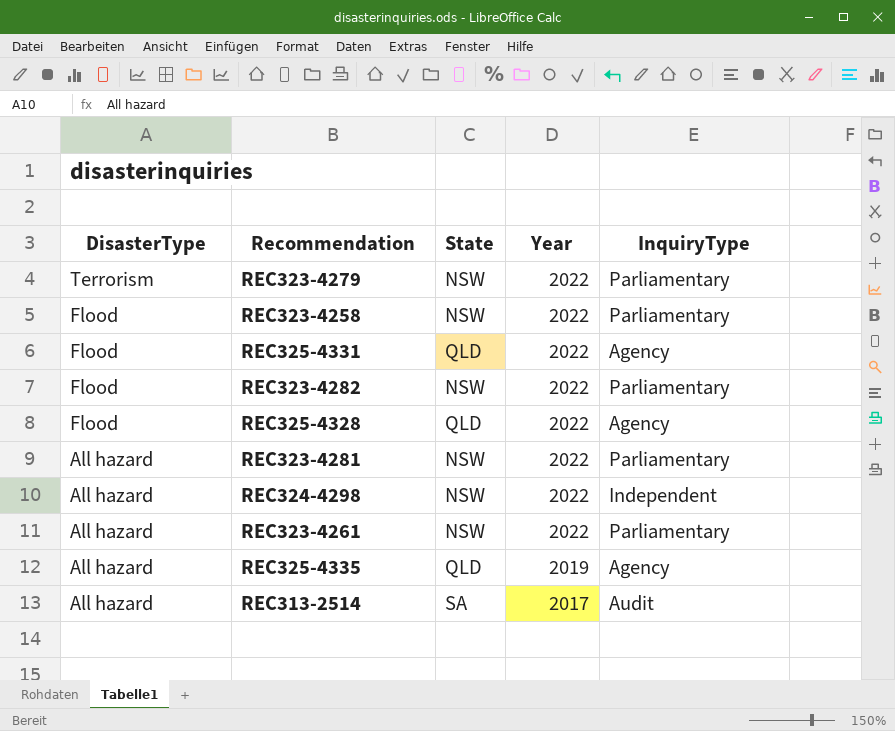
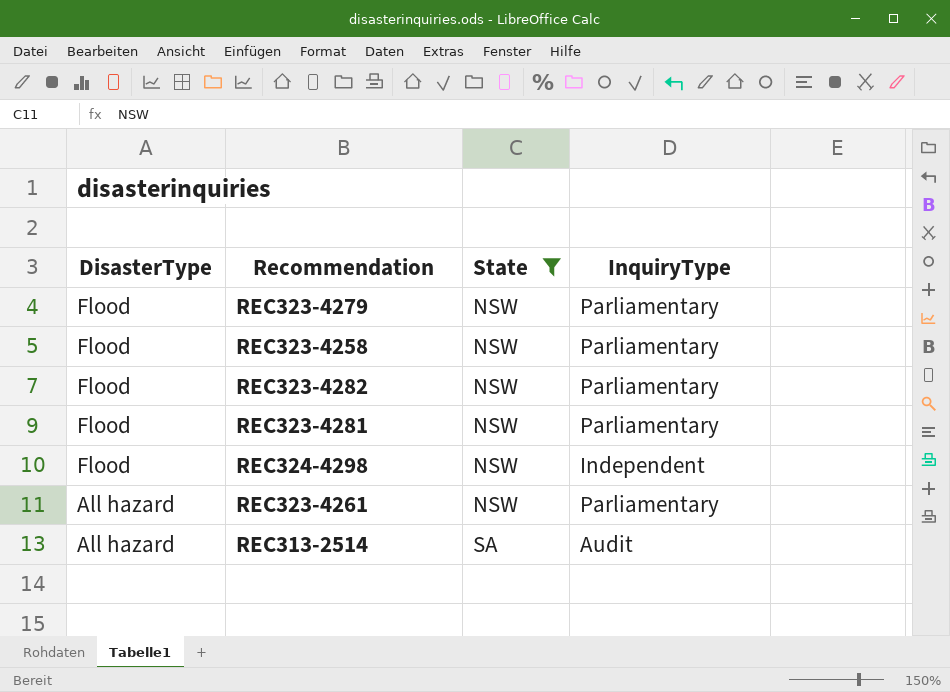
filter: none -> State != QLD
column Year | position: 4 -> none
REC323-4279 | DisasterType: Terrorism -> Flood
REC323-4281 | DisasterType: All hazard -> Flood
REC324-4298 | DisasterType: All hazard -> Flood

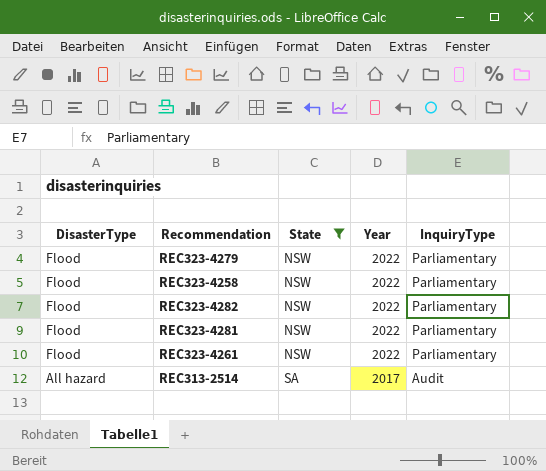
column Year | position: none -> 4
row REC324-4298: Flood | NSW | Independent -> none
REC323-4261 | DisasterType: All hazard -> Flood

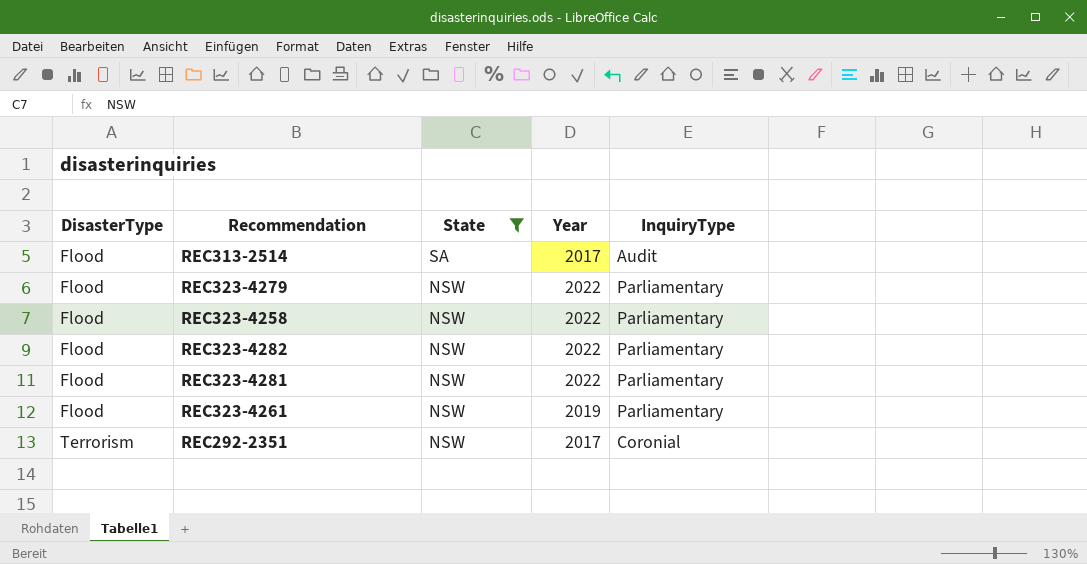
row order: DisasterType descending -> DisasterType ascending
REC313-2514 | DisasterType: All hazard -> Flood
REC323-4261 | Year: 2022 -> 2019
row REC292-2351: none -> Terrorism | NSW | 2017 | Coronial

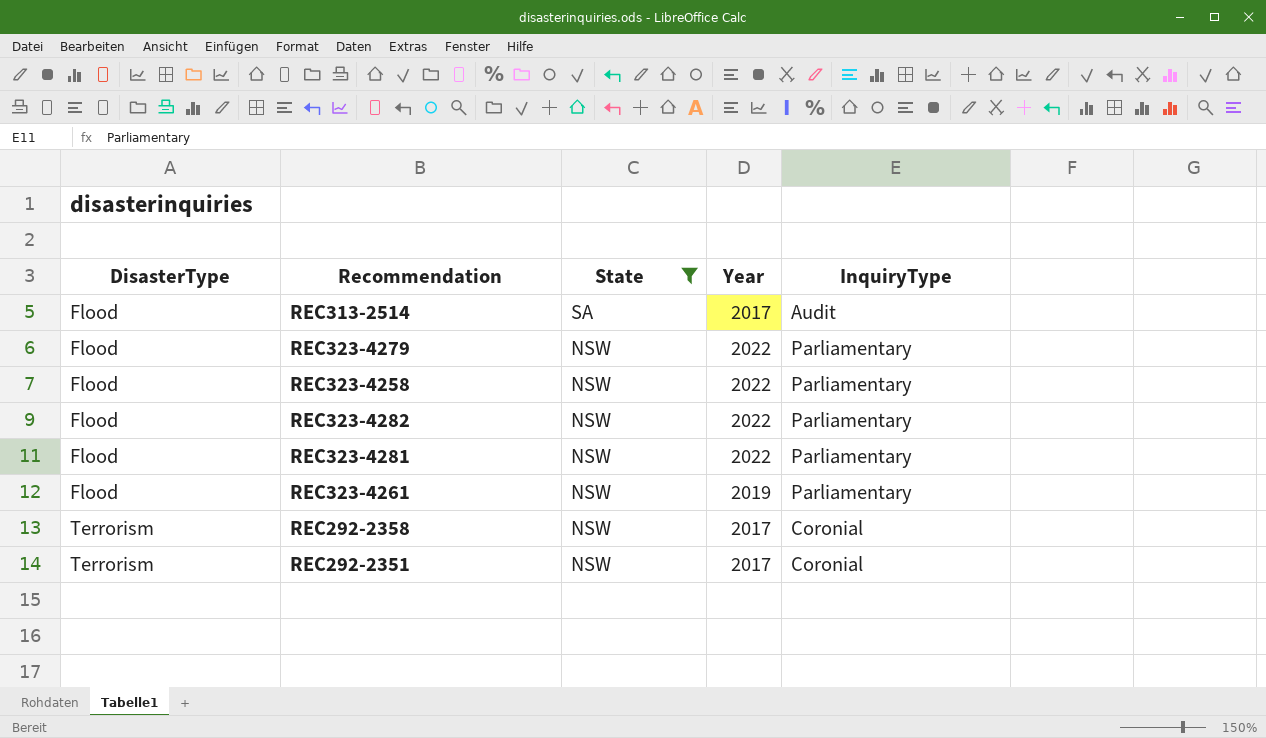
row REC292-2358: none -> Terrorism | NSW | 2017 | Coronial

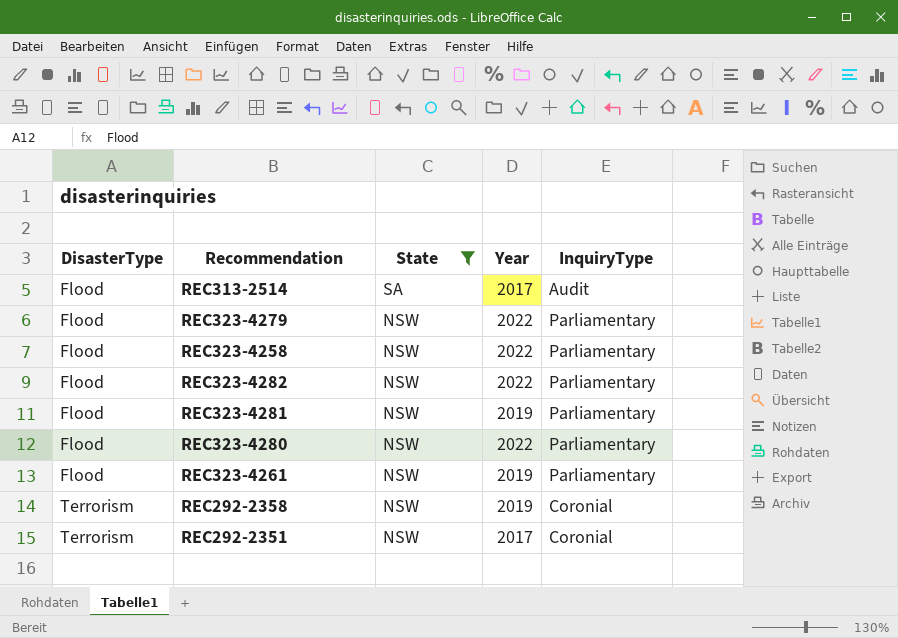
REC323-4281 | Year: 2022 -> 2019
row REC323-4280: none -> Flood | NSW | 2022 | Parliamentary
REC292-2358 | Year: 2017 -> 2019

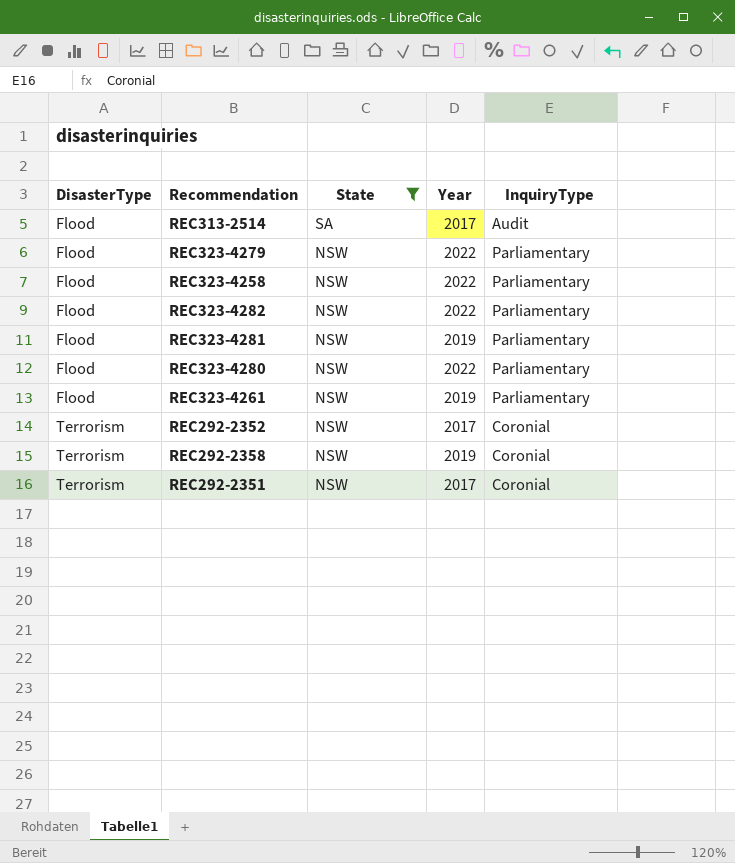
row REC292-2352: none -> Terrorism | NSW | 2017 | Coronial

